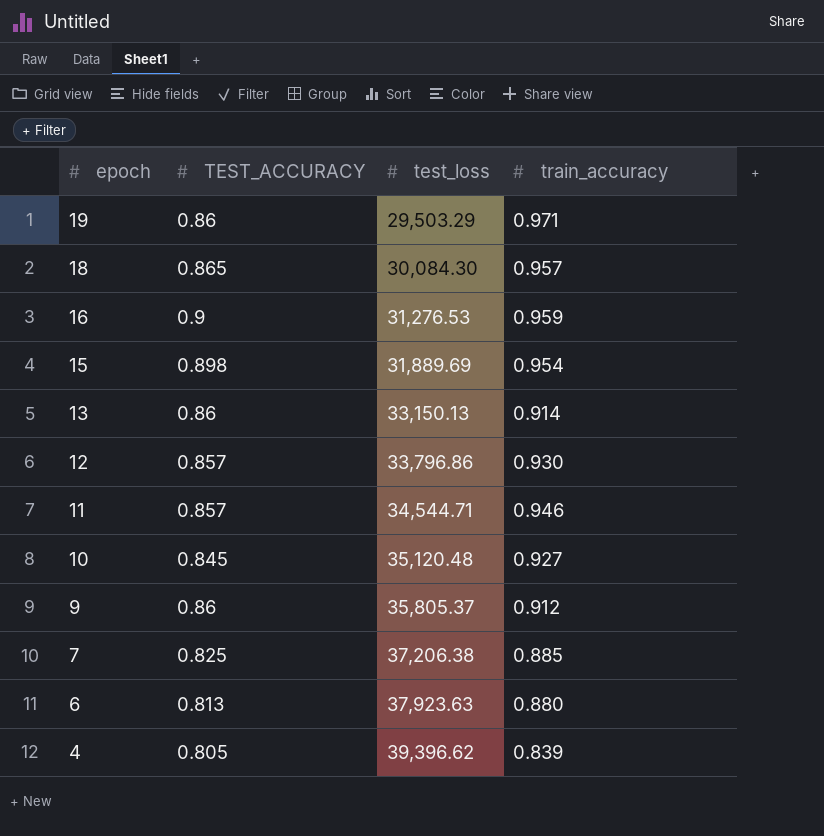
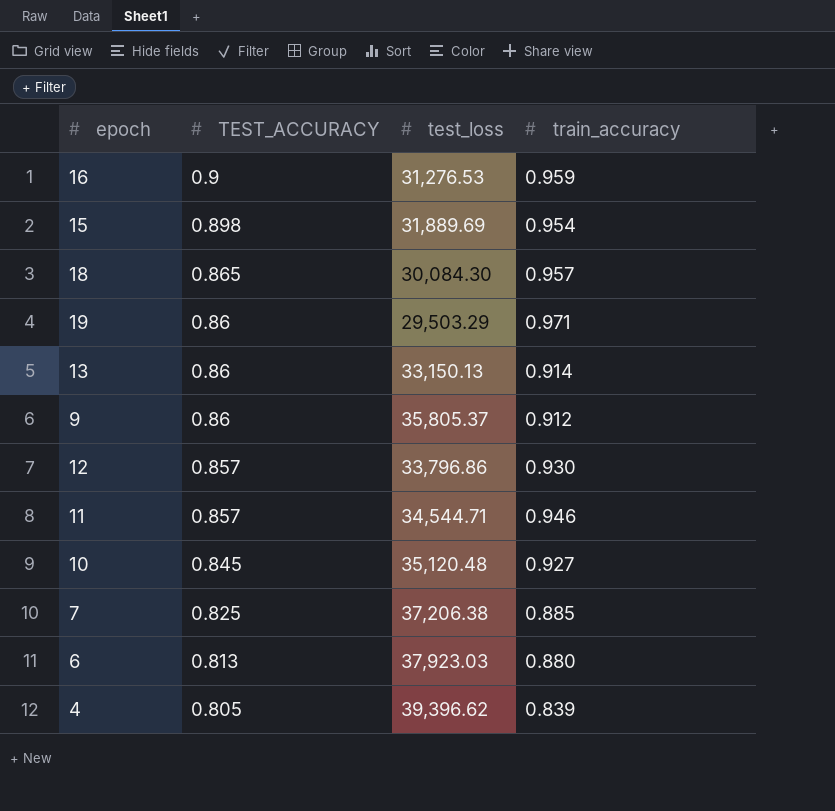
row order: epoch descending -> TEST_ACCURACY descending
6 | test_loss: 37,923.63 -> 37,923.03

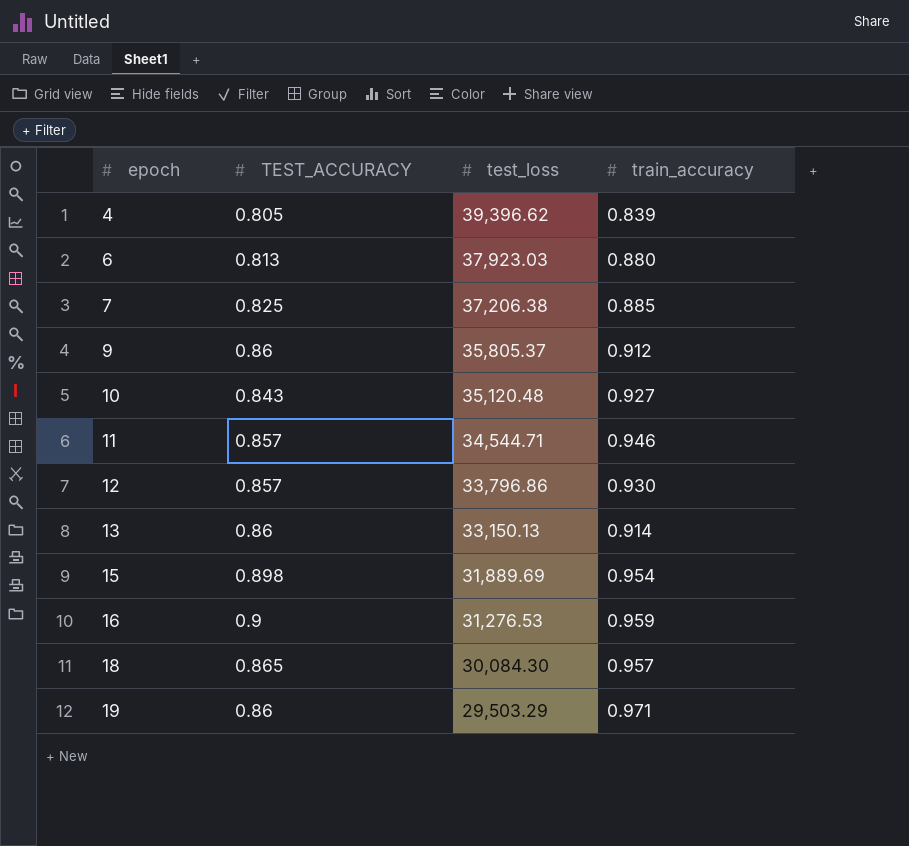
row order: TEST_ACCURACY descending -> epoch ascending
10 | TEST_ACCURACY: 0.845 -> 0.843

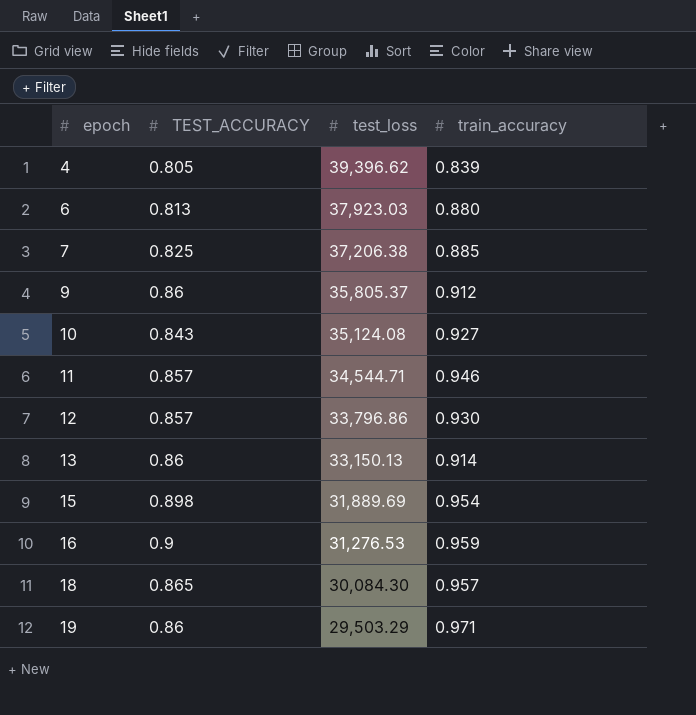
10 | test_loss: 35,120.48 -> 35,124.08

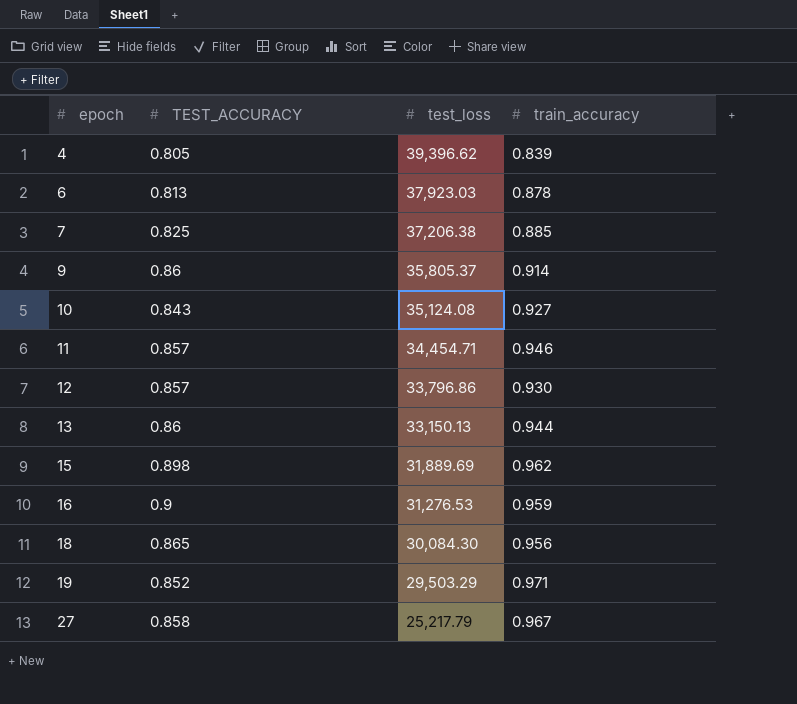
6 | train_accuracy: 0.880 -> 0.878
9 | train_accuracy: 0.912 -> 0.914
11 | test_loss: 34,544.71 -> 34,454.71
13 | train_accuracy: 0.914 -> 0.944
15 | train_accuracy: 0.954 -> 0.962
18 | train_accuracy: 0.957 -> 0.956
19 | TEST_ACCURACY: 0.86 -> 0.852
row 27: none -> 0.858 | 25,217.79 | 0.967

